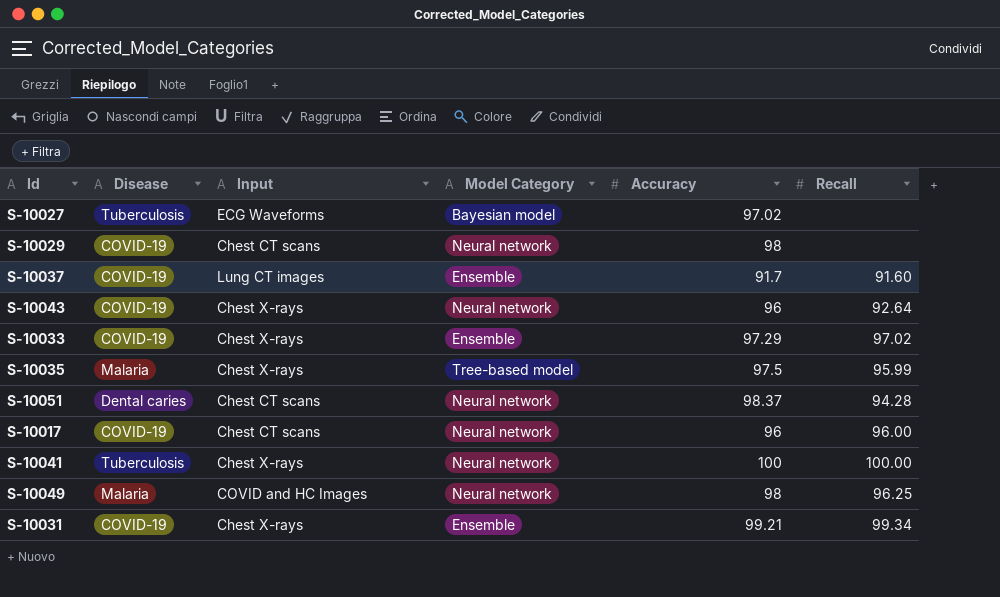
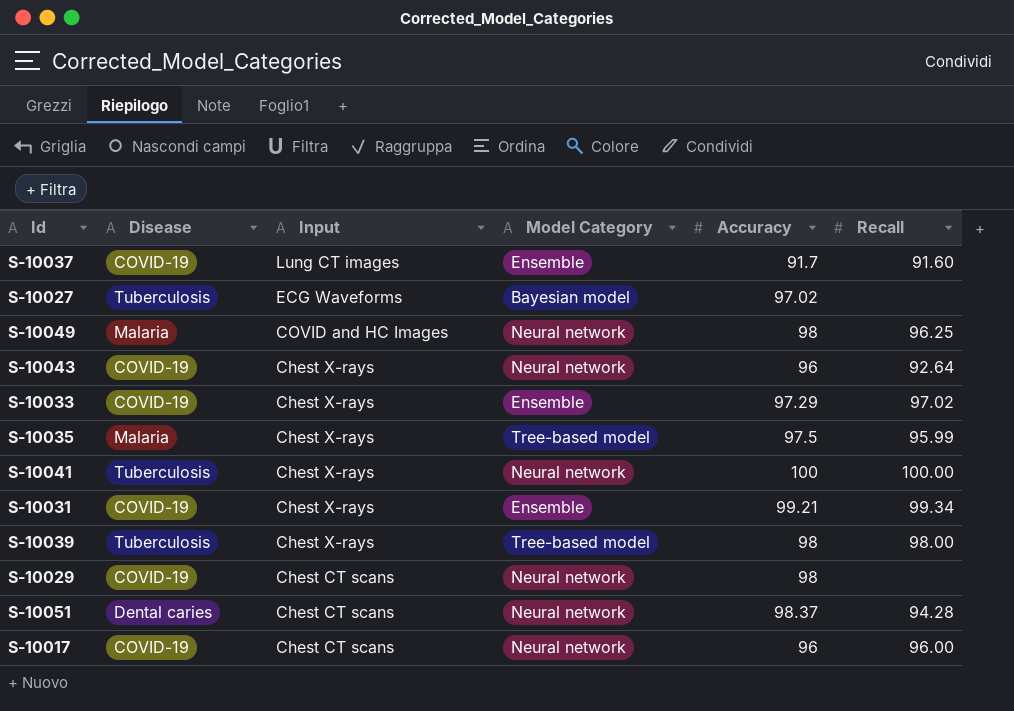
row order: none -> Input descending
row S-10039: none -> Tuberculosis | Chest X-rays | Tree-based model | 98 | 98.00

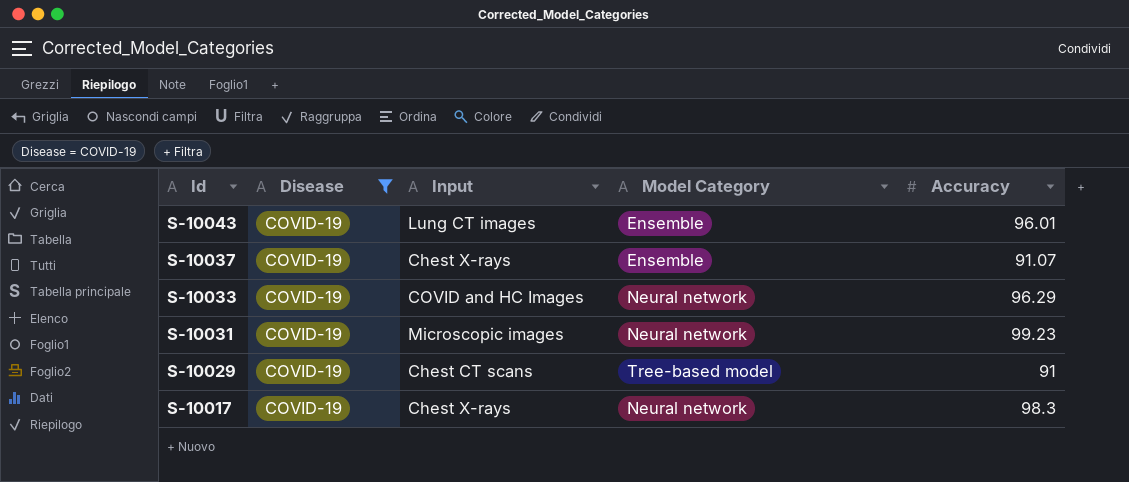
filter: none -> Disease = COVID-19
row order: Input descending -> Id descending
column Recall | position: 6 -> none
S-10043 | Input: Chest X-rays -> Lung CT images
S-10043 | Model Category: Neural network -> Ensemble
S-10043 | Accuracy: 96 -> 96.01
S-10037 | Input: Lung CT images -> Chest X-rays
S-10037 | Accuracy: 91.7 -> 91.07
S-10033 | Input: Chest X-rays -> COVID and HC Images
S-10033 | Model Category: Ensemble -> Neural network
S-10033 | Accuracy: 97.29 -> 96.29
S-10031 | Input: Chest X-rays -> Microscopic images
S-10031 | Model Category: Ensemble -> Neural network
S-10031 | Accuracy: 99.21 -> 99.23
S-10029 | Model Category: Neural network -> Tree-based model
S-10029 | Accuracy: 98 -> 91
S-10017 | Input: Chest CT scans -> Chest X-rays
S-10017 | Accuracy: 96 -> 98.3

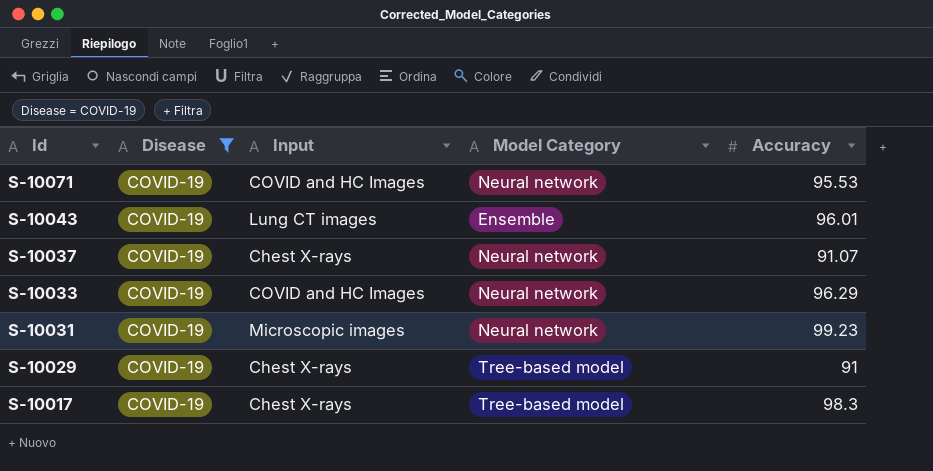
row S-10071: none -> COVID-19 | COVID and HC Images | Neural network | 95.53
S-10037 | Model Category: Ensemble -> Neural network
S-10029 | Input: Chest CT scans -> Chest X-rays
S-10017 | Model Category: Neural network -> Tree-based model

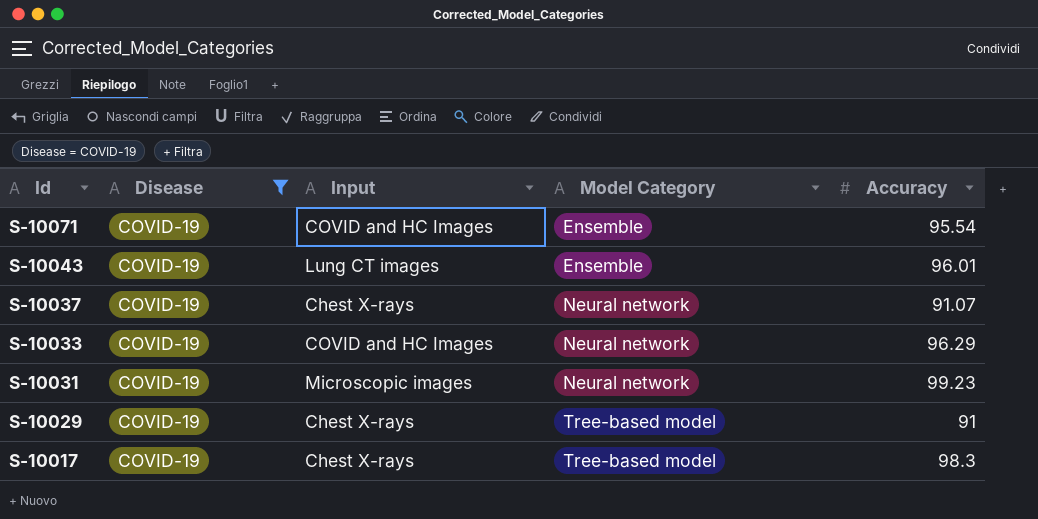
S-10071 | Model Category: Neural network -> Ensemble
S-10071 | Accuracy: 95.53 -> 95.54

